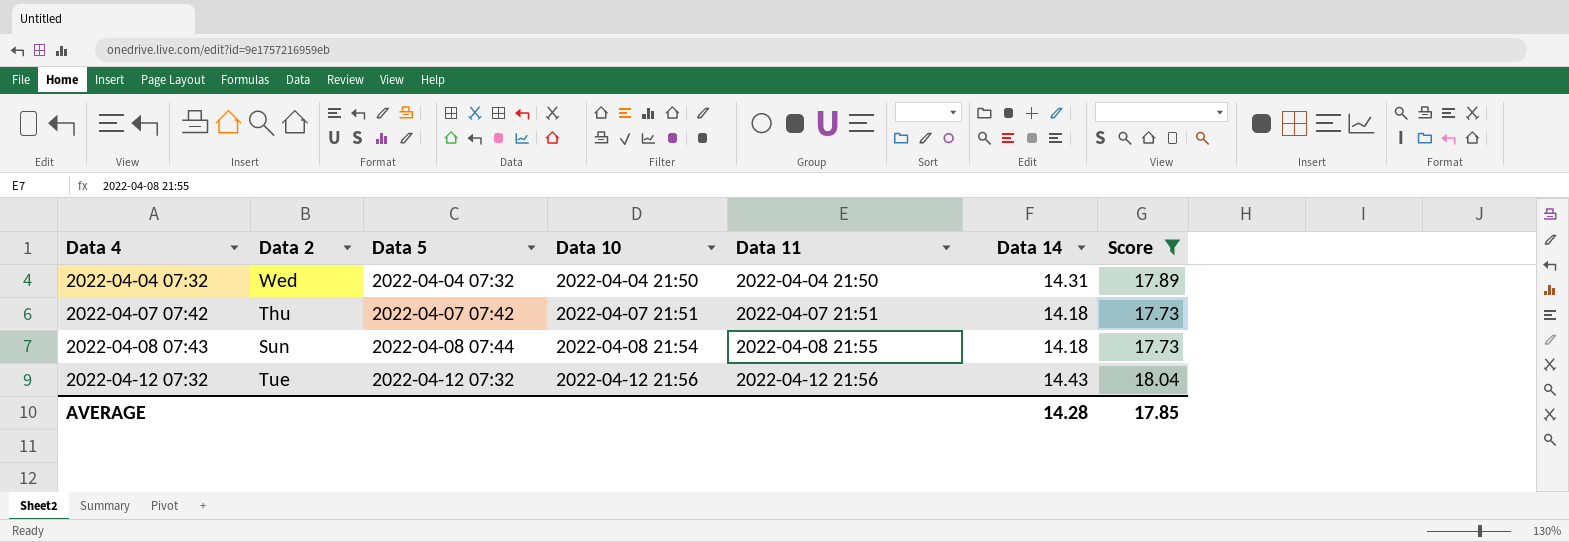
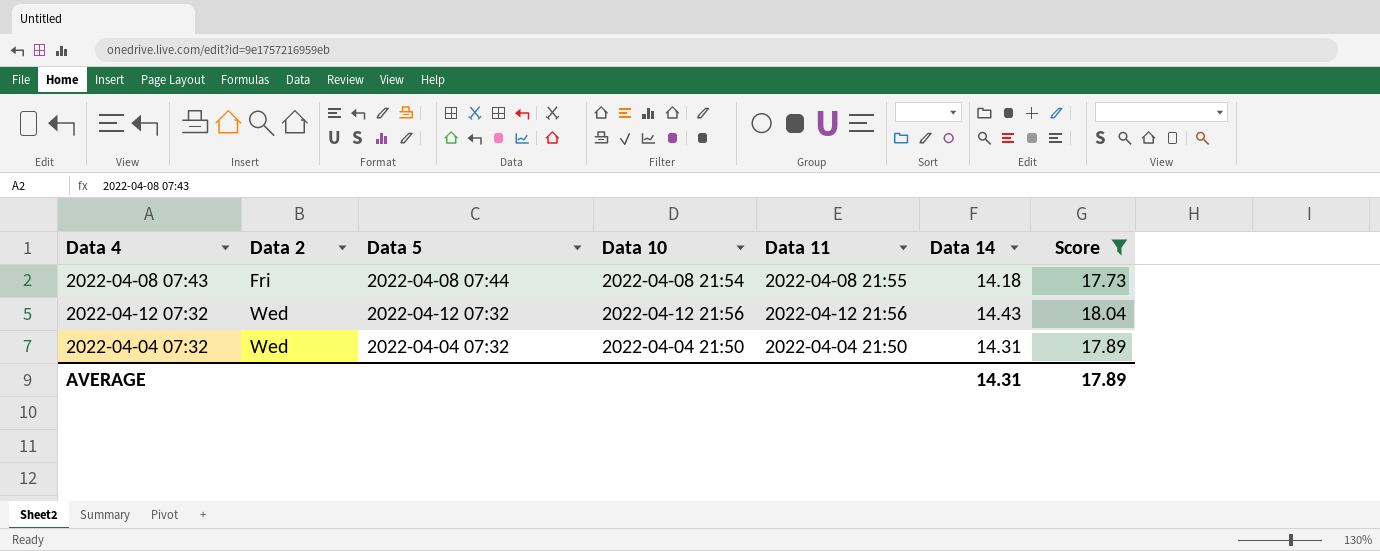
row order: Data 4 ascending -> Data 2 ascending
row 2022-04-07 07:42: Thu | 2022-04-07 07:42 | 2022-04-07 21:51 | 2022-04-07 21:51 | 14.18 | 17.73 -> none
2022-04-08 07:43 | Data 2: Sun -> Fri
2022-04-12 07:32 | Data 2: Tue -> Wed
AVERAGE | Data 14: 14.28 -> 14.31
AVERAGE | Score: 17.85 -> 17.89

